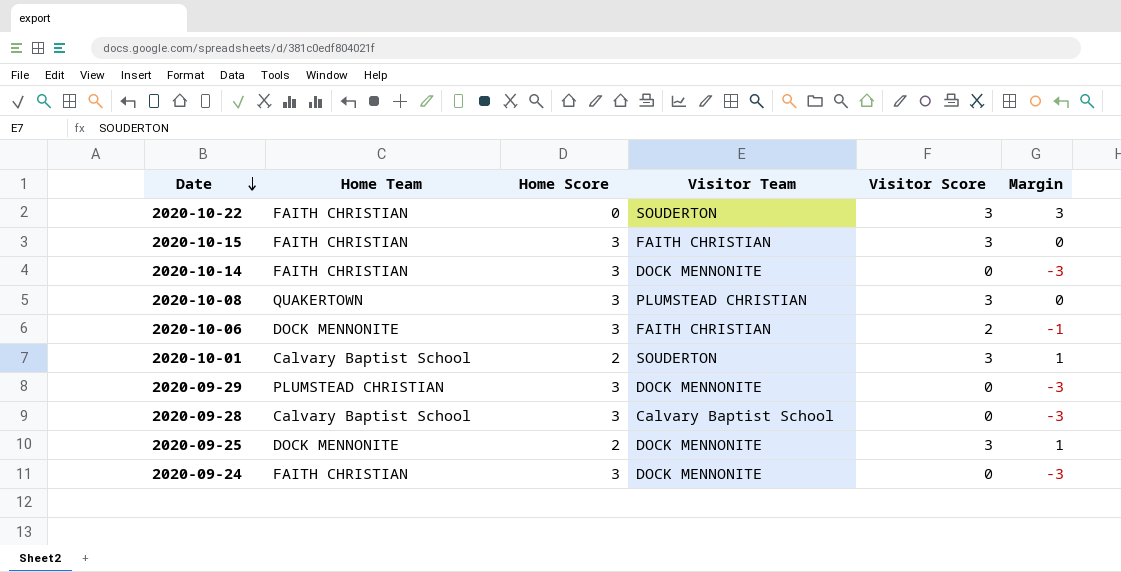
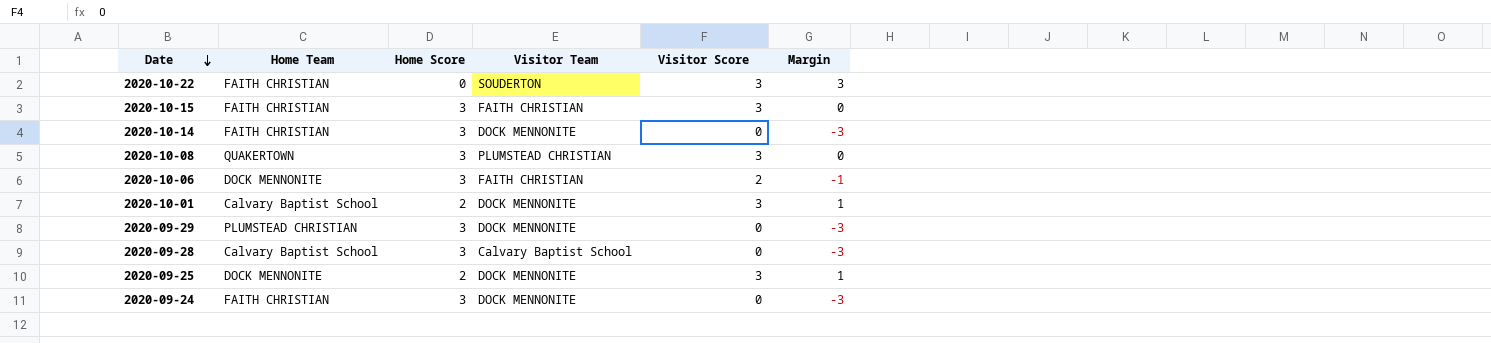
2020-10-01 | Visitor Team: SOUDERTON -> DOCK MENNONITE

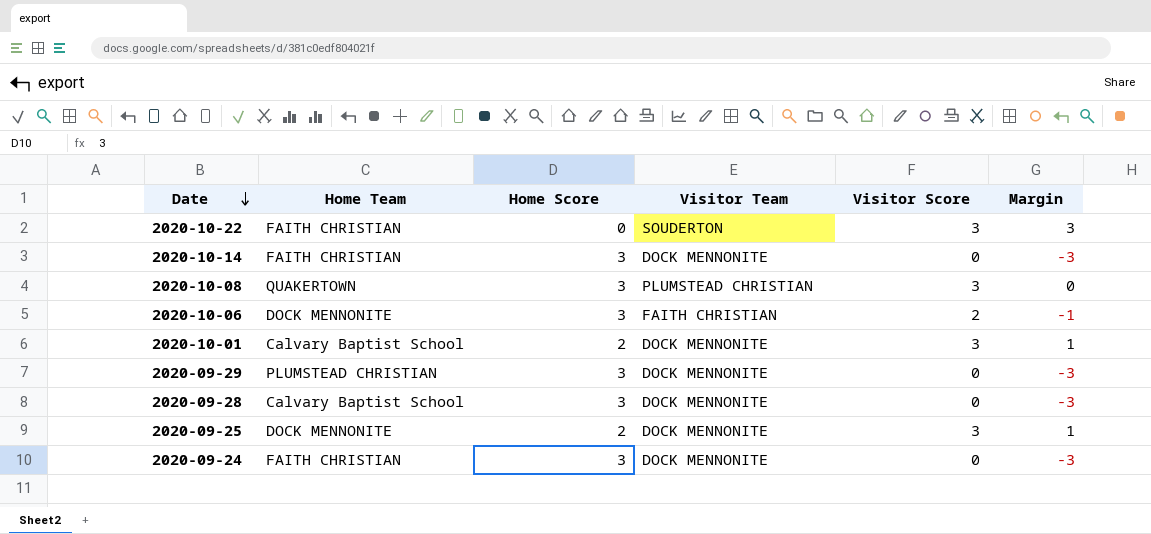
row 2020-10-15: FAITH CHRISTIAN | 3 | FAITH CHRISTIAN | 3 | 0 -> none
2020-09-28 | Visitor Team: Calvary Baptist School -> DOCK MENNONITE

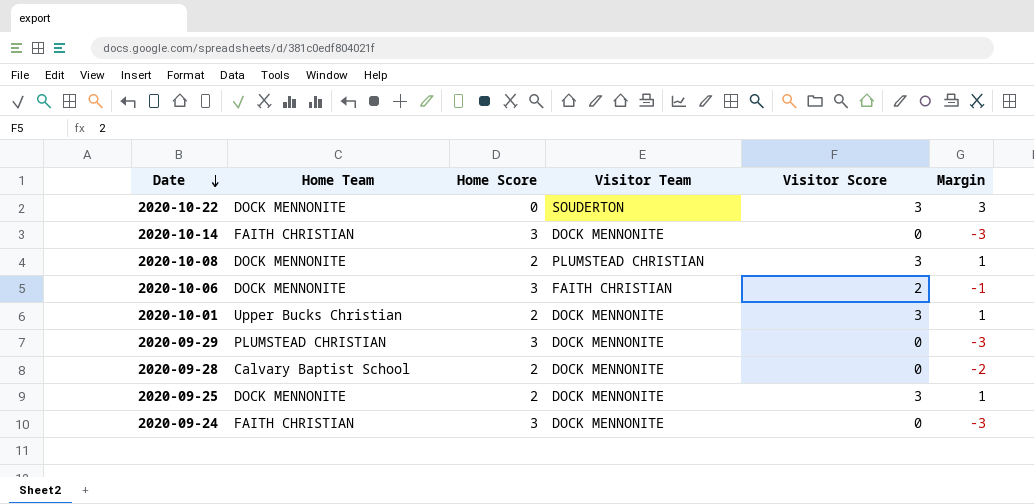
2020-10-22 | Home Team: FAITH CHRISTIAN -> DOCK MENNONITE
2020-10-08 | Home Team: QUAKERTOWN -> DOCK MENNONITE
2020-10-08 | Home Score: 3 -> 2
2020-10-08 | Margin: 0 -> 1
2020-10-01 | Home Team: Calvary Baptist School -> Upper Bucks Christian
2020-09-28 | Home Score: 3 -> 2
2020-09-28 | Margin: -3 -> -2

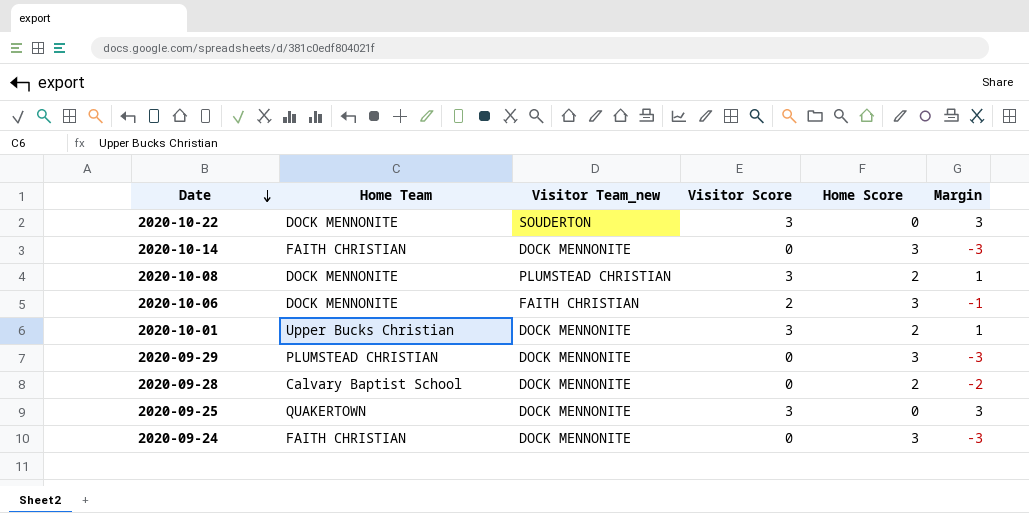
column name: Visitor Team -> Visitor Team_new
column Home Score | position: 3 -> 5
2020-09-25 | Home Team: DOCK MENNONITE -> QUAKERTOWN
2020-09-25 | Home Score: 2 -> 0
2020-09-25 | Margin: 1 -> 3

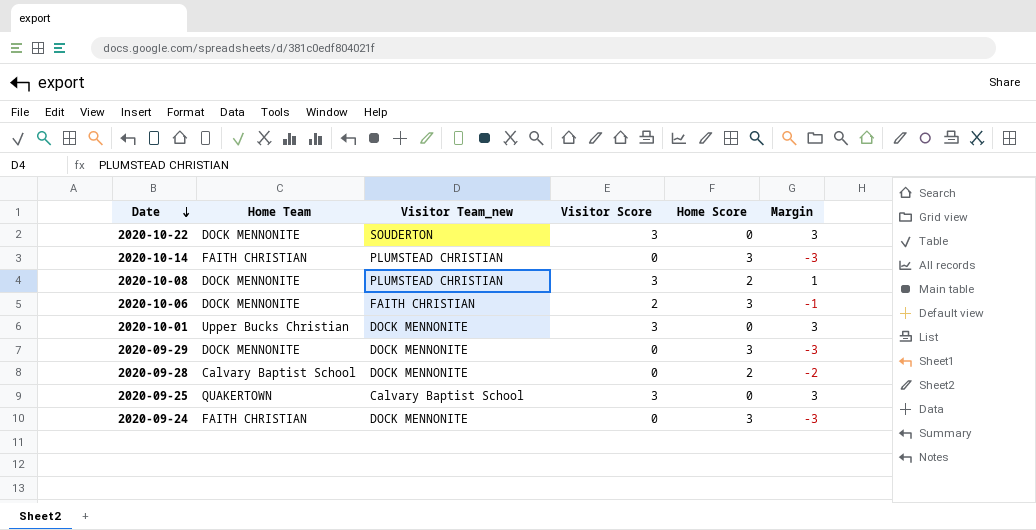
2020-10-14 | Visitor Team_new: DOCK MENNONITE -> PLUMSTEAD CHRISTIAN
2020-10-01 | Home Score: 2 -> 0
2020-10-01 | Margin: 1 -> 3
2020-09-29 | Home Team: PLUMSTEAD CHRISTIAN -> DOCK MENNONITE
2020-09-25 | Visitor Team_new: DOCK MENNONITE -> Calvary Baptist School

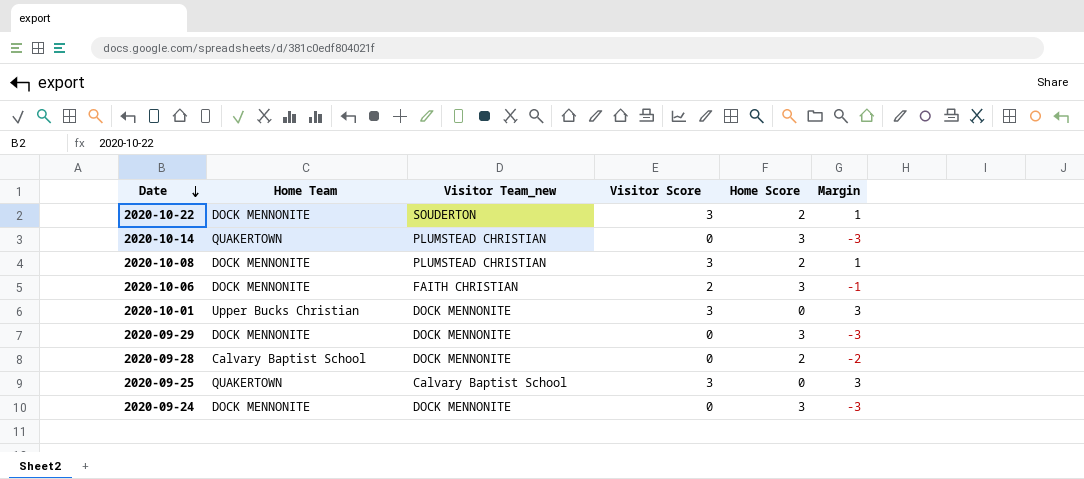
2020-10-22 | Home Score: 0 -> 2
2020-10-22 | Margin: 3 -> 1
2020-10-14 | Home Team: FAITH CHRISTIAN -> QUAKERTOWN
2020-09-24 | Home Team: FAITH CHRISTIAN -> DOCK MENNONITE

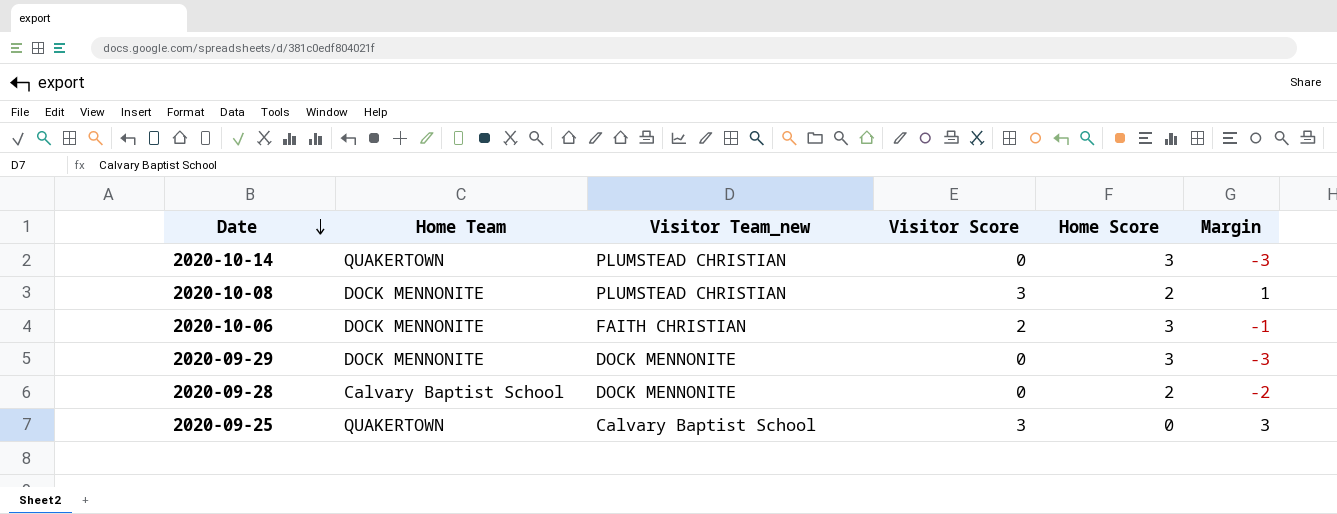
row 2020-10-22: DOCK MENNONITE | SOUDERTON | 3 | 2 | 1 -> none
row 2020-10-01: Upper Bucks Christian | DOCK MENNONITE | 3 | 0 | 3 -> none
row 2020-09-24: DOCK MENNONITE | DOCK MENNONITE | 0 | 3 | -3 -> none

